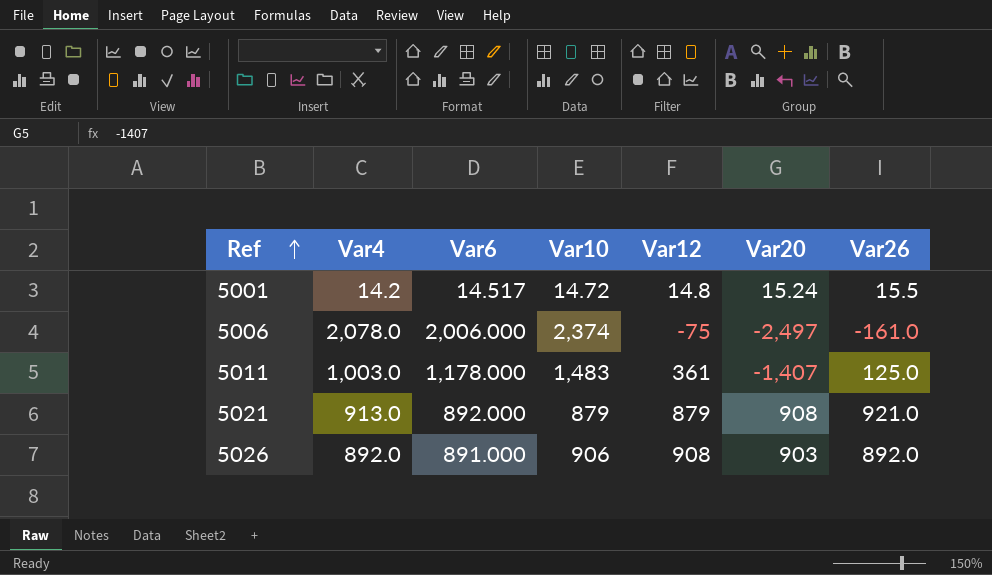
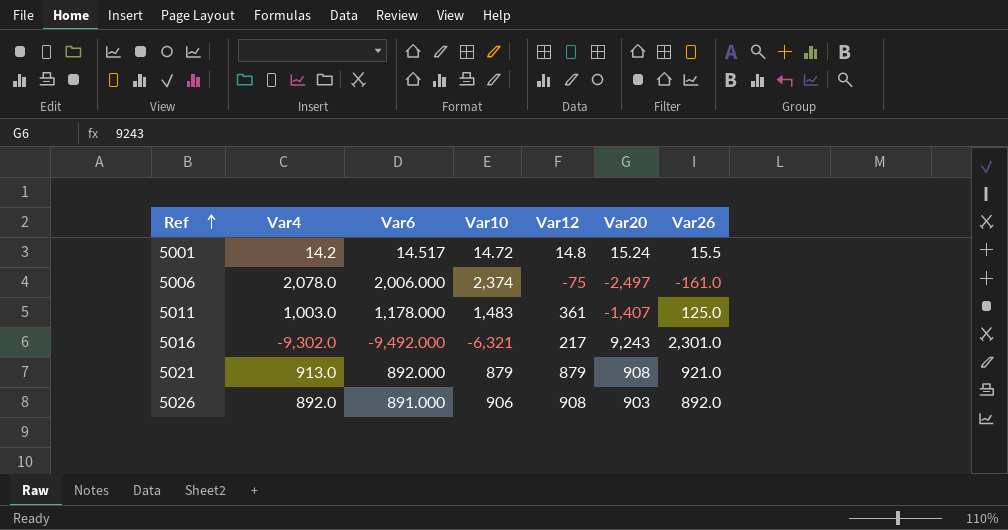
row 5016: none -> -9,302.0 | -9,492.000 | -6,321 | 217 | 9,243 | 2,301.0

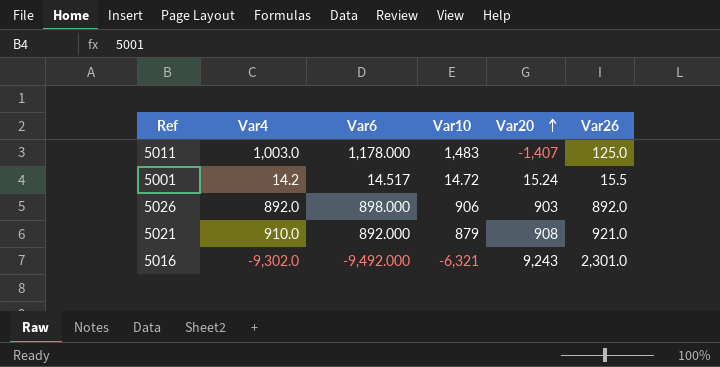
row order: Ref ascending -> Var20 ascending
column Var12 | position: 5 -> none
row 5006: 2,078.0 | 2,006.000 | 2,374 | -75 | -2,497 | -161.0 -> none
5026 | Var6: 891.000 -> 898.000
5021 | Var4: 913.0 -> 910.0

